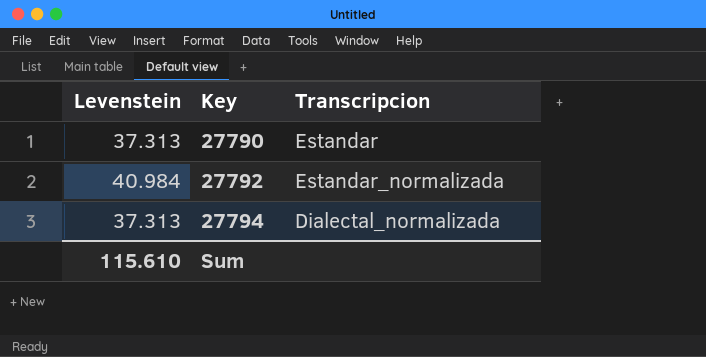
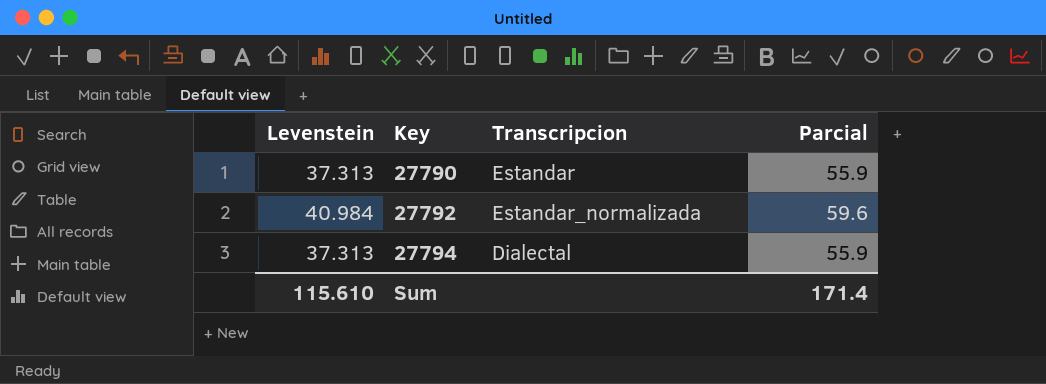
column Parcial | position: none -> 4
27794 | Transcripcion: Dialectal_normalizada -> Dialectal

